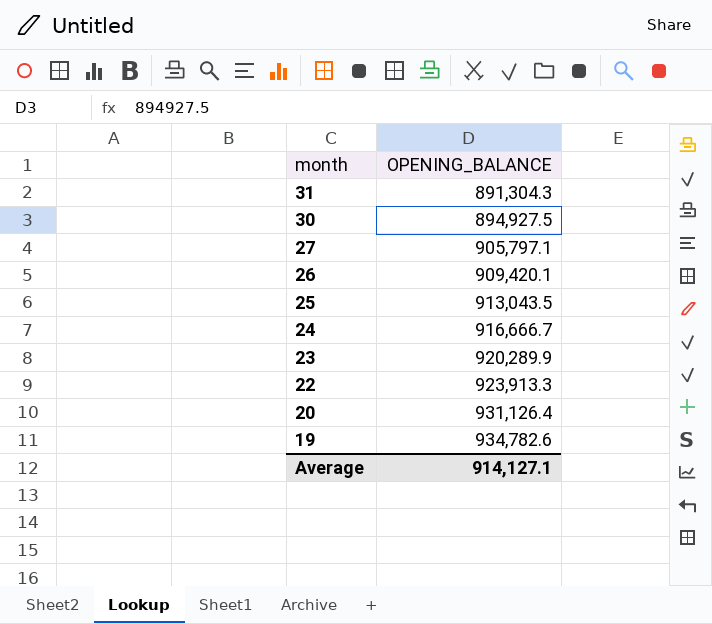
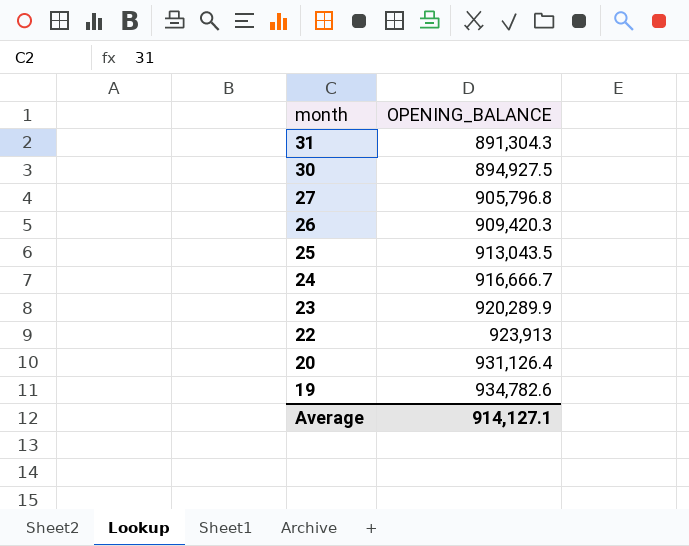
27 | OPENING_BALANCE: 905,797.1 -> 905,796.8
26 | OPENING_BALANCE: 909,420.1 -> 909,420.3
22 | OPENING_BALANCE: 923,913.3 -> 923,913

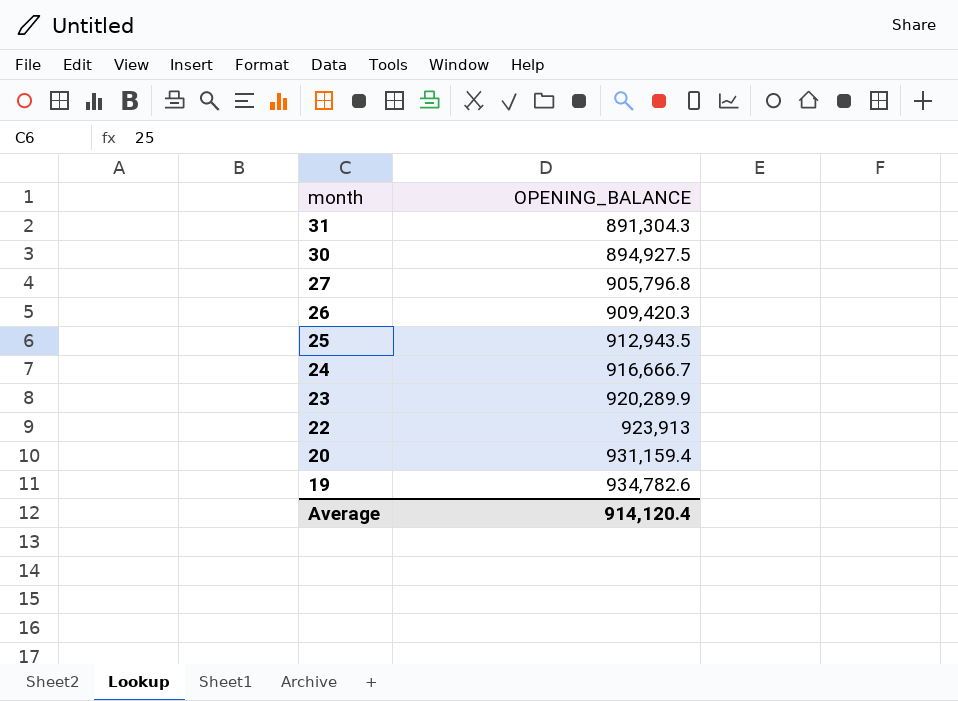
25 | OPENING_BALANCE: 913,043.5 -> 912,943.5
20 | OPENING_BALANCE: 931,126.4 -> 931,159.4
Average | OPENING_BALANCE: 914,127.1 -> 914,120.4

